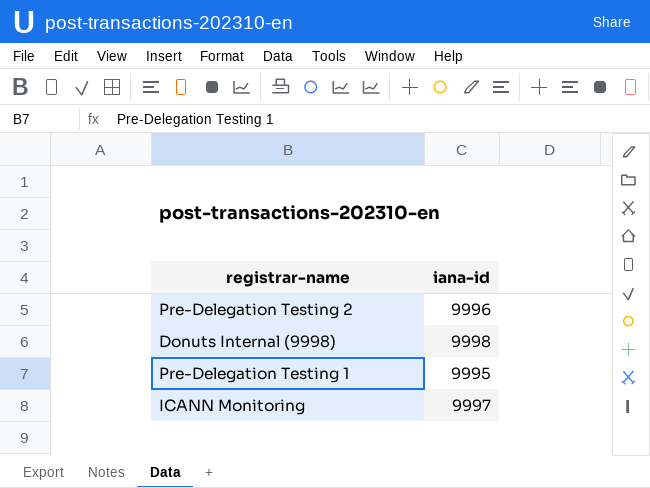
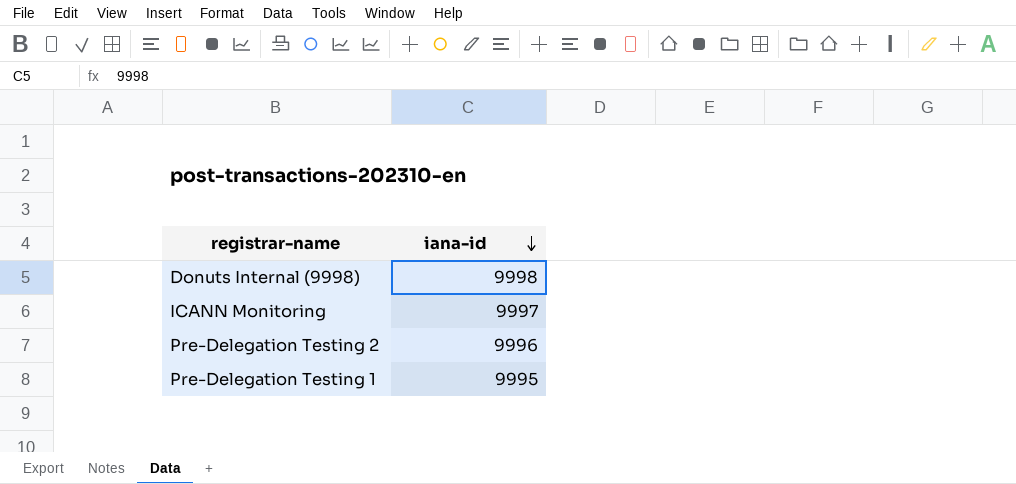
row order: none -> iana-id descending

